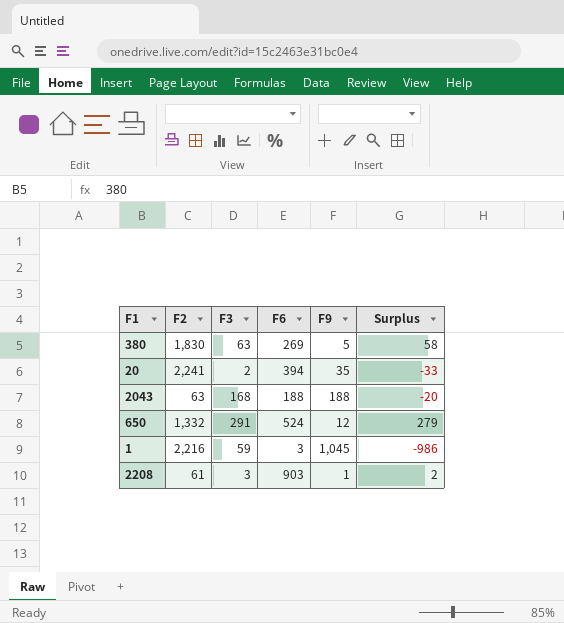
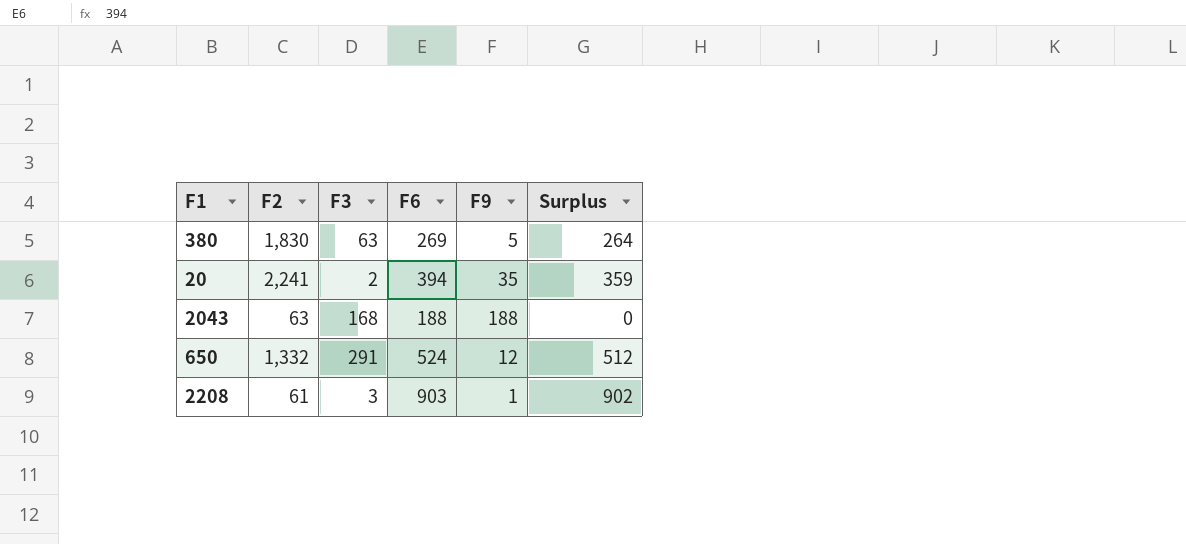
column Surplus | formula: [F3] - [F9] -> [F6] - [F9]
row 1: 2,216 | 59 | 3 | 1,045 | -986 -> none

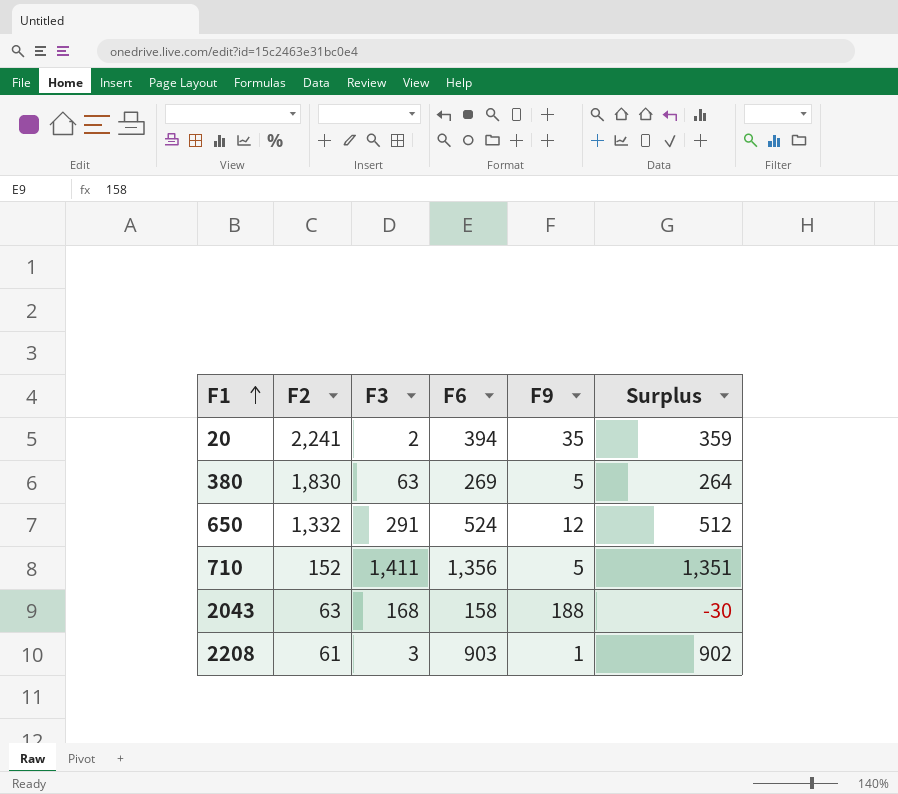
row order: none -> F1 ascending
row 710: none -> 152 | 1,411 | 1,356 | 5 | 1,351
2043 | F6: 188 -> 158
2043 | Surplus: 0 -> -30

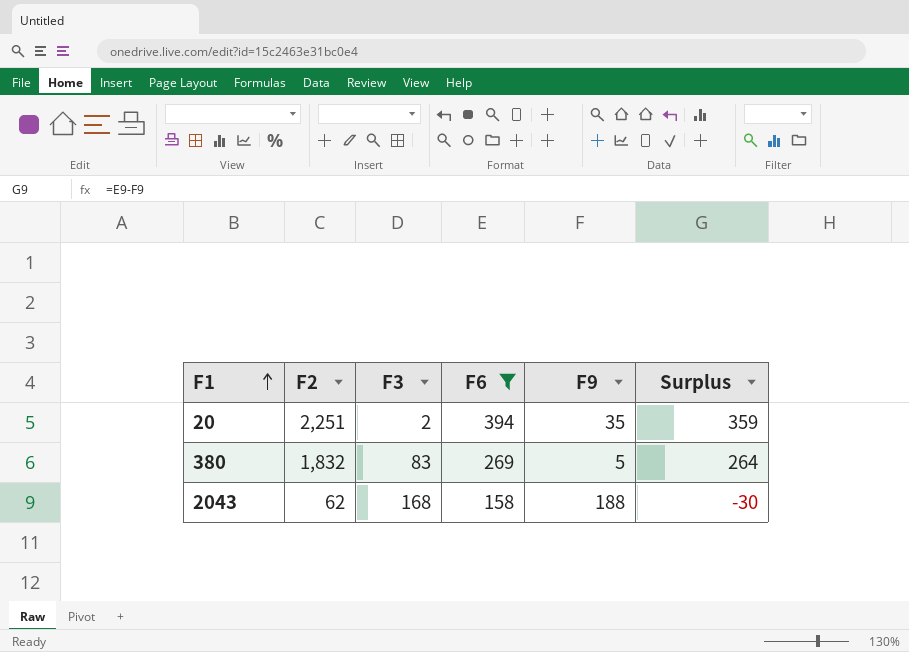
filter: none -> F6 <= 394
20 | F2: 2,241 -> 2,251
380 | F2: 1,830 -> 1,832
380 | F3: 63 -> 83
2043 | F2: 63 -> 62

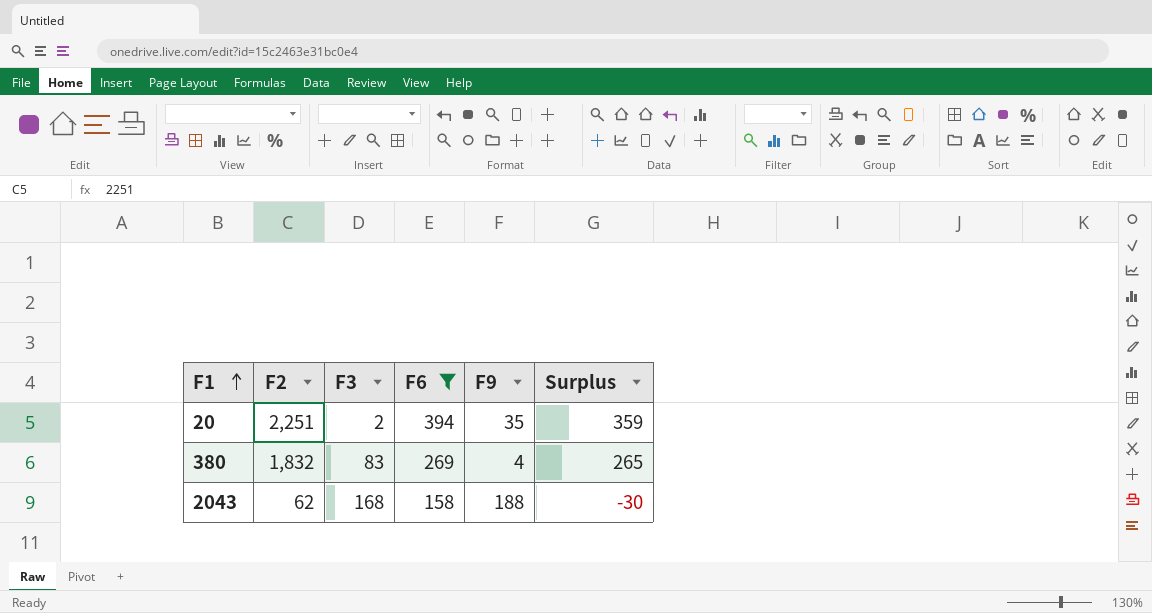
380 | F9: 5 -> 4
380 | Surplus: 264 -> 265

